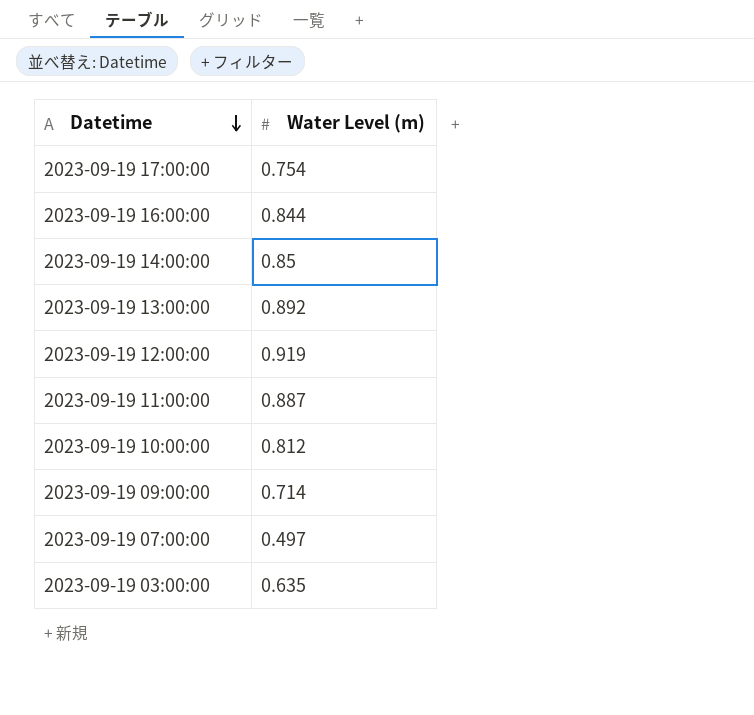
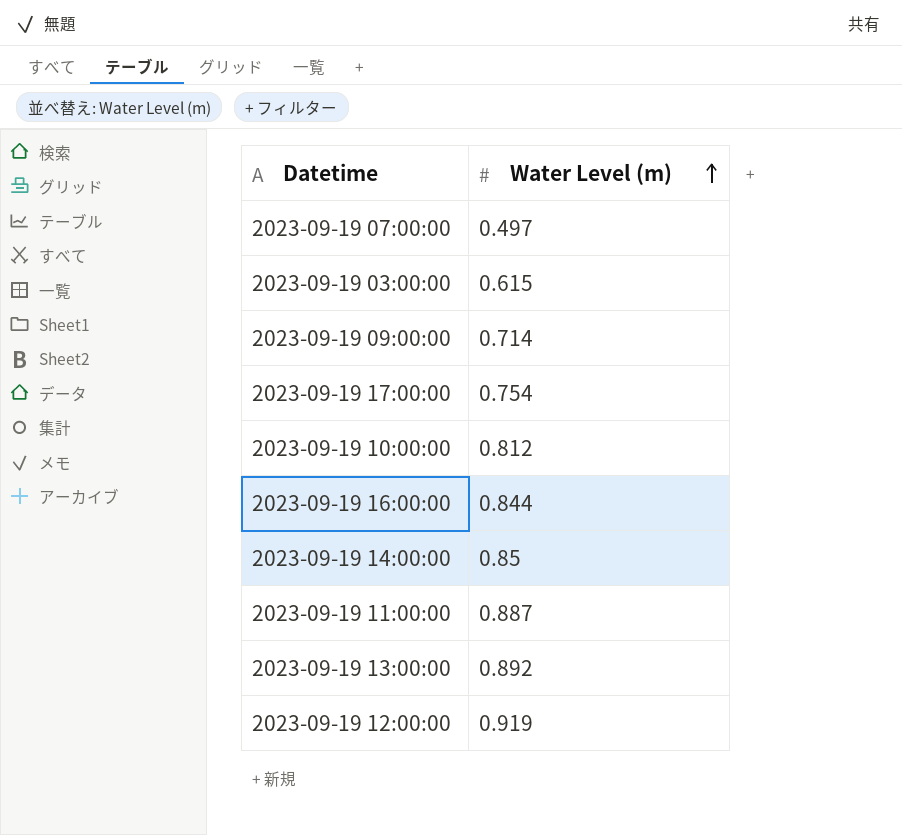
row order: Datetime descending -> Water Level (m) ascending
2023-09-19 03:00:00 | Water Level (m): 0.635 -> 0.615

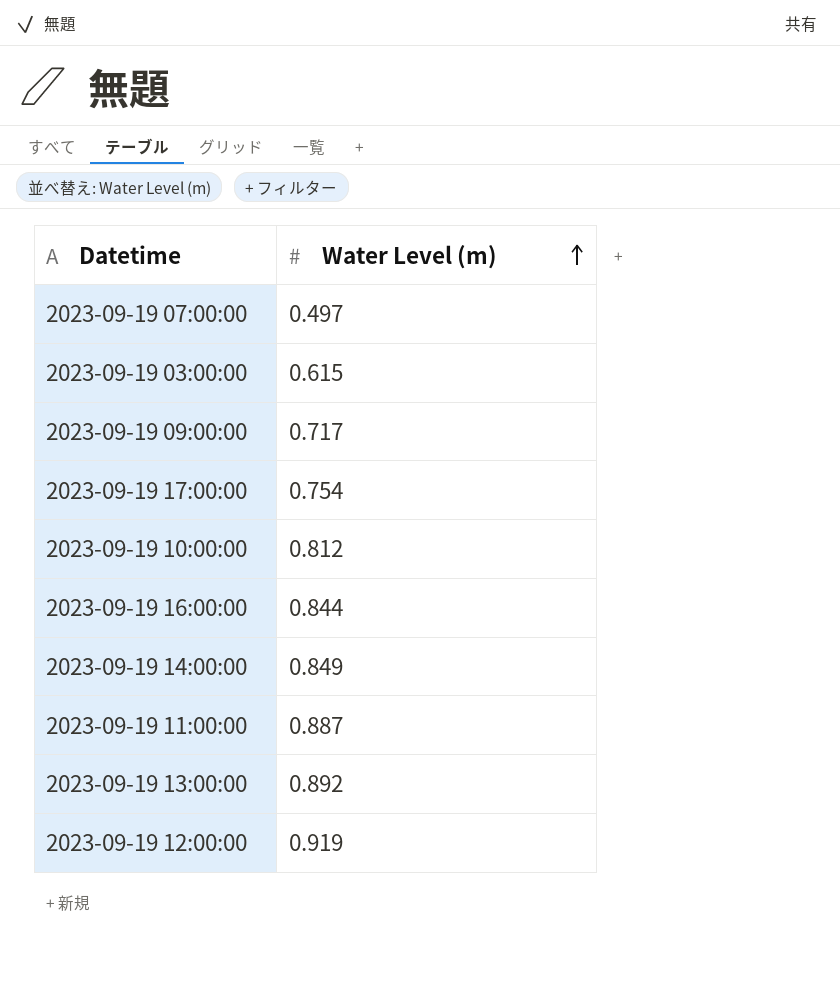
2023-09-19 09:00:00 | Water Level (m): 0.714 -> 0.717
2023-09-19 14:00:00 | Water Level (m): 0.85 -> 0.849

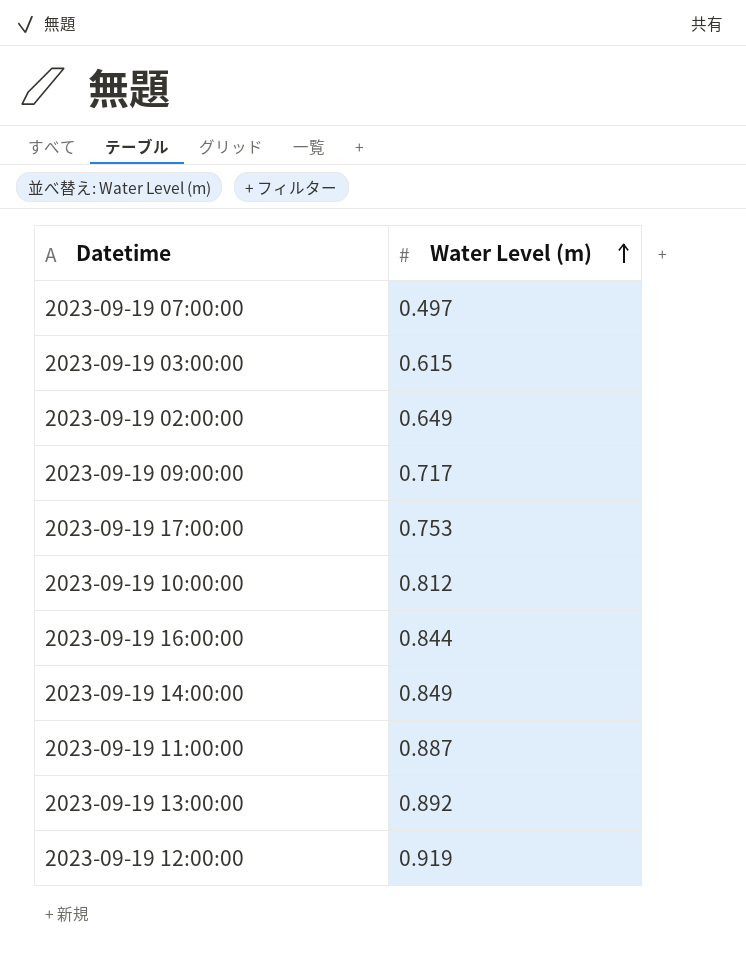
row 2023-09-19 02:00:00: none -> 0.649
2023-09-19 17:00:00 | Water Level (m): 0.754 -> 0.753

